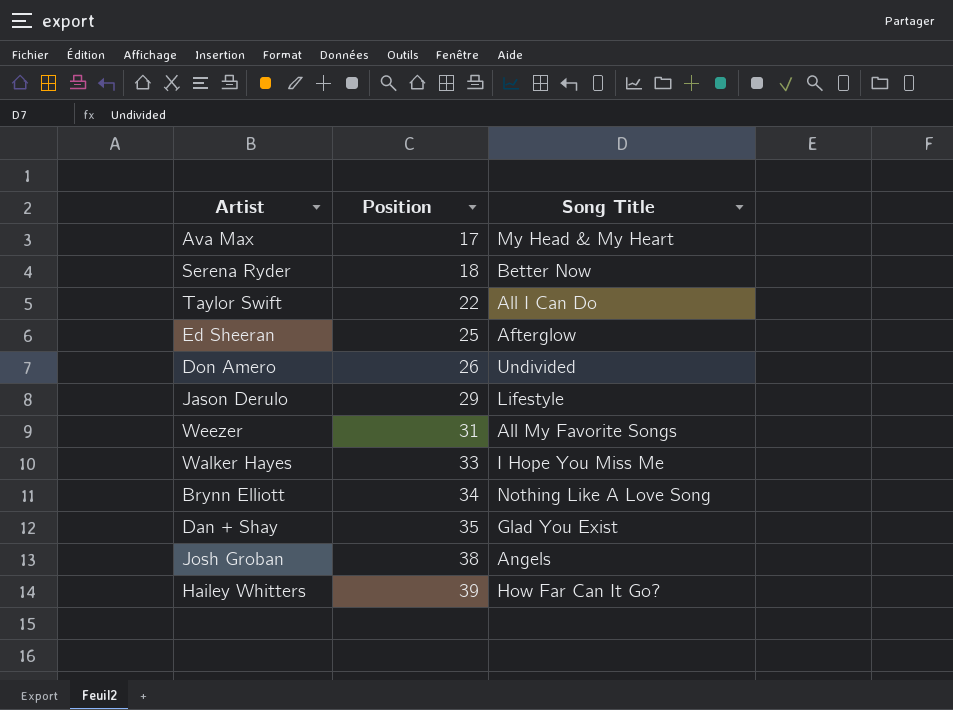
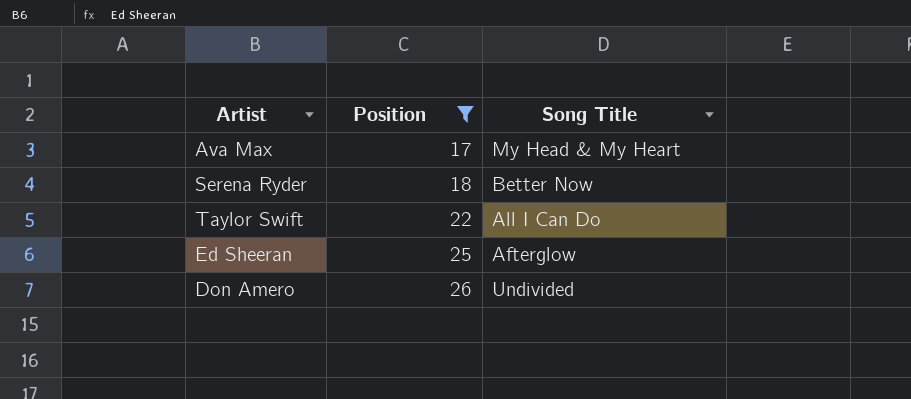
filter: none -> Position <= 26

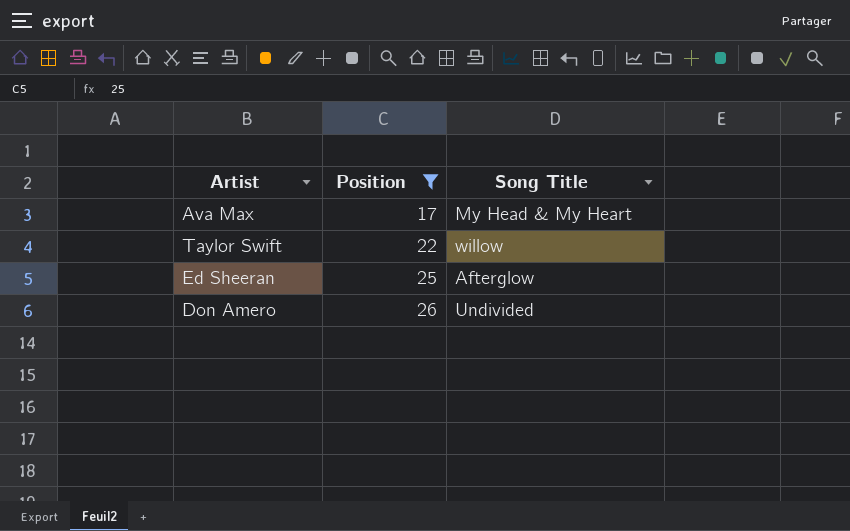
row Serena Ryder: 18 | Better Now -> none
Taylor Swift | Song Title: All I Can Do -> willow

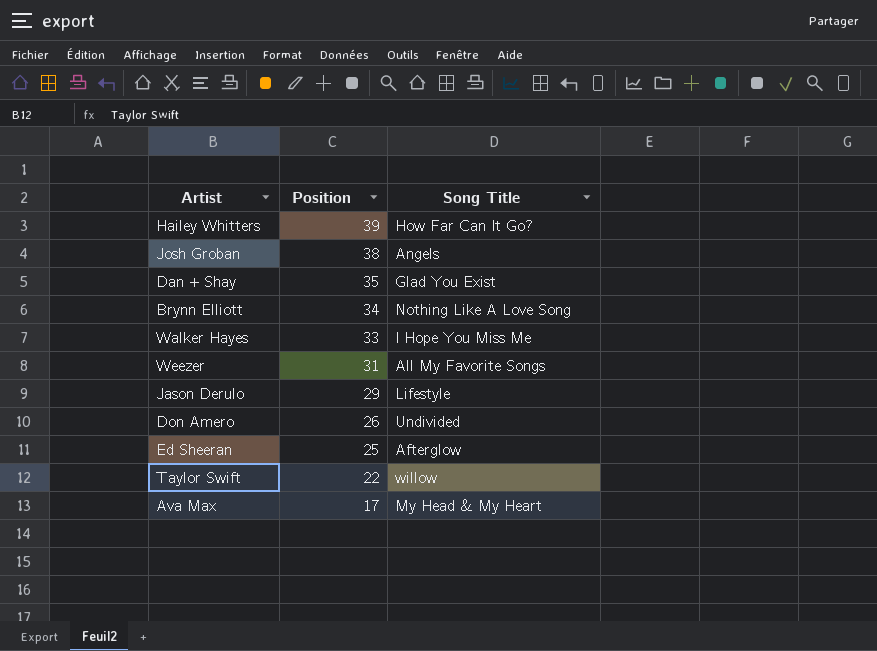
filter: Position <= 26 -> none
row order: Position ascending -> Position descending

